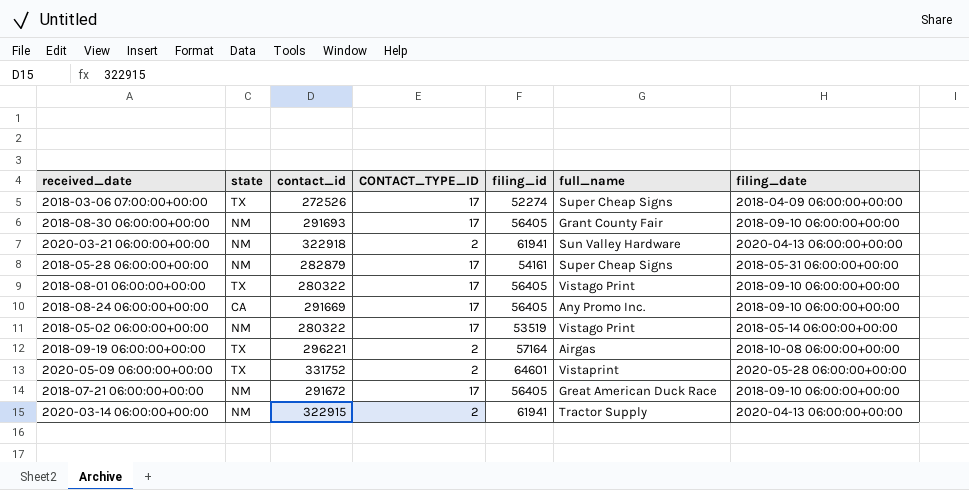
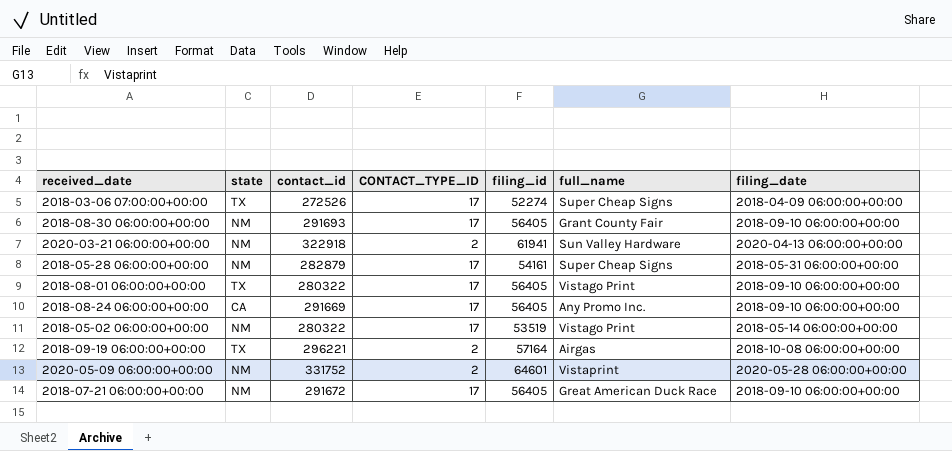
row 2020-03-14 06:00:00+00:00: NM | 322915 | 2 | 61941 | Tractor Supply | 2020-04-13 06:00:00+00:00 -> none
2020-05-09 06:00:00+00:00 | state: TX -> NM

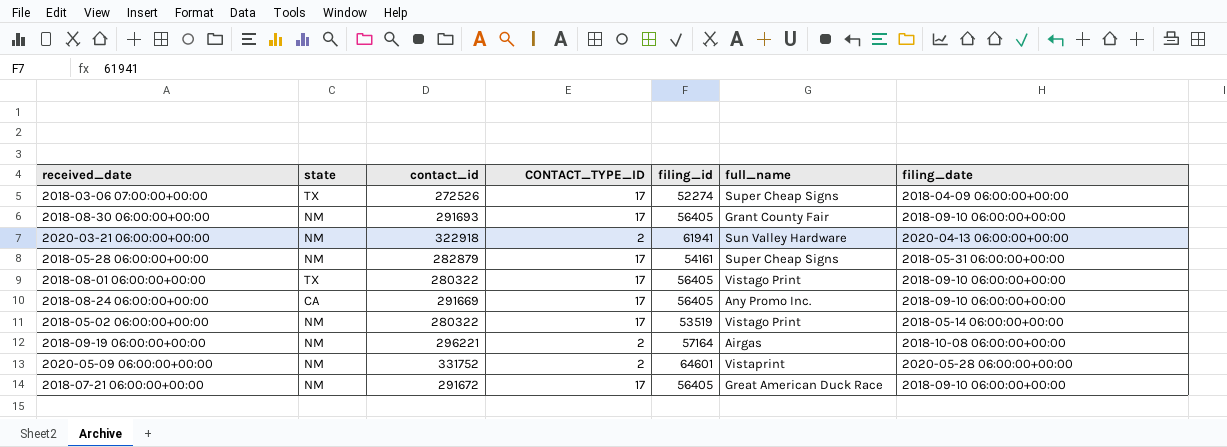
2018-09-19 06:00:00+00:00 | state: TX -> NM

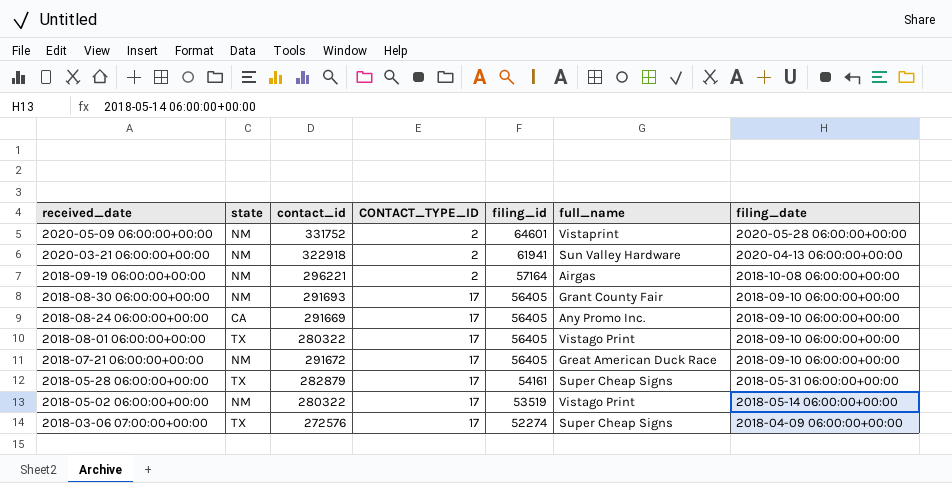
row order: none -> received_date descending
2018-05-28 06:00:00+00:00 | state: NM -> TX
2018-03-06 07:00:00+00:00 | contact_id: 272526 -> 272576

